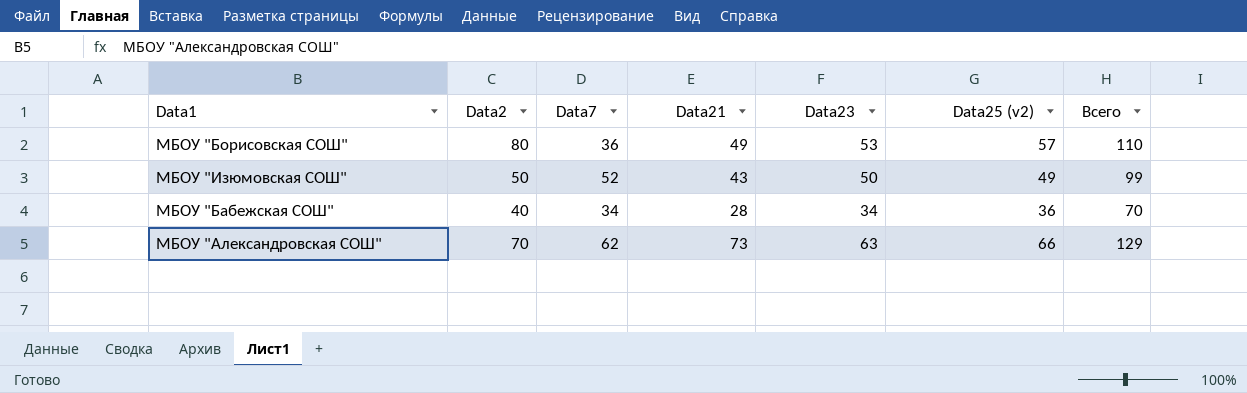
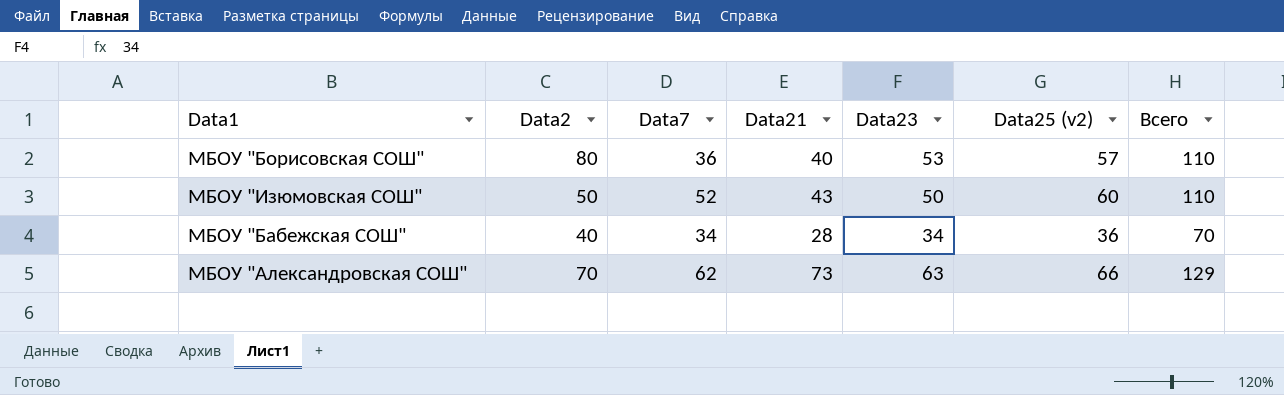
МБОУ "Борисовская СОШ" | Data21: 49 -> 40
МБОУ "Изюмовская СОШ" | Data25 (v2): 49 -> 60
МБОУ "Изюмовская СОШ" | Всего: 99 -> 110

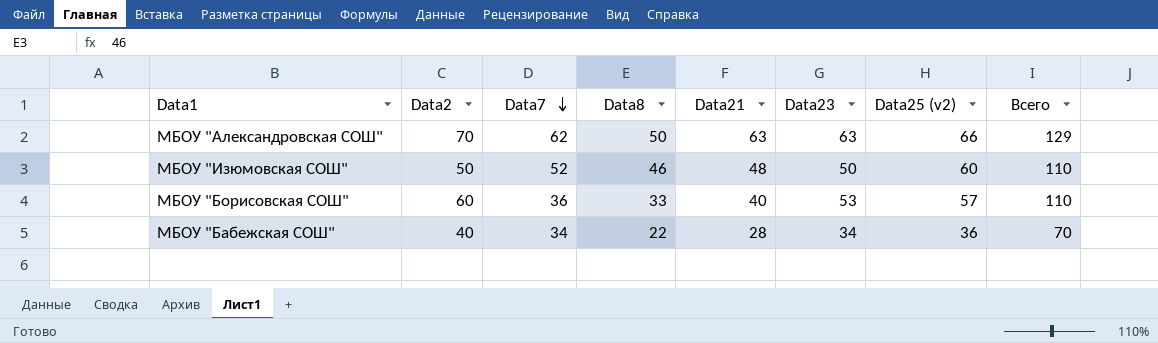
row order: none -> Data7 descending
column Data8 | position: none -> 4
МБОУ "Александровская СОШ" | Data21: 73 -> 63
МБОУ "Изюмовская СОШ" | Data21: 43 -> 48
МБОУ "Борисовская СОШ" | Data2: 80 -> 60

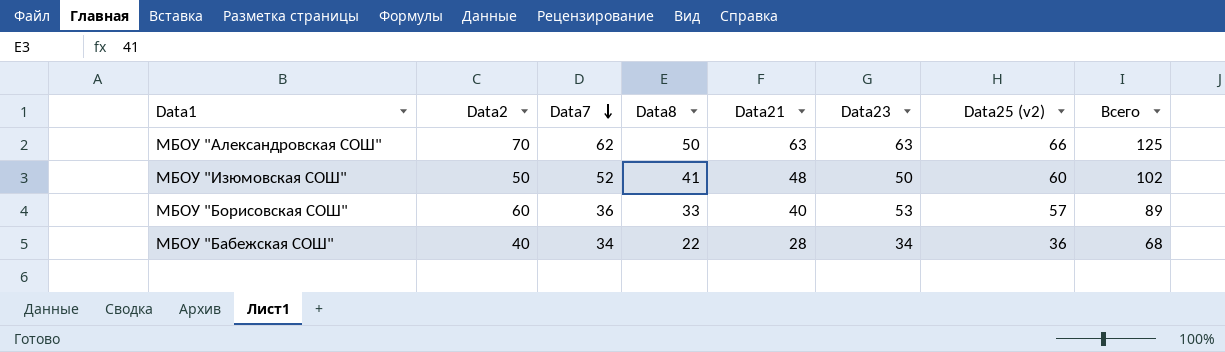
column Всего | formula: [Data23] + [Data25 (v2)] -> [Data7] + [Data23]
МБОУ "Изюмовская СОШ" | Data8: 46 -> 41

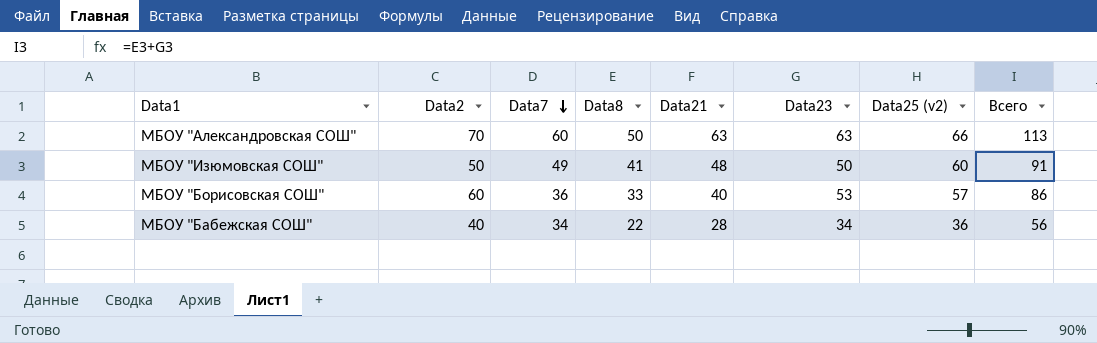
column Всего | formula: [Data7] + [Data23] -> [Data8] + [Data23]
МБОУ "Александровская СОШ" | Data7: 62 -> 60
МБОУ "Изюмовская СОШ" | Data7: 52 -> 49

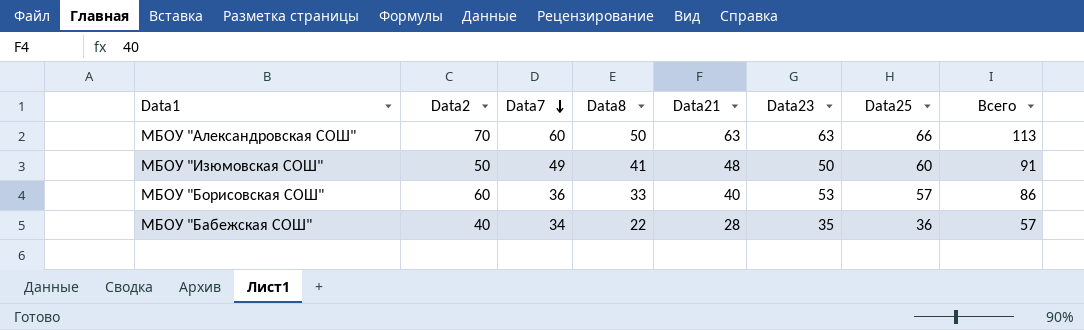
column name: Data25 (v2) -> Data25
МБОУ "Бабежская СОШ" | Data23: 34 -> 35
МБОУ "Бабежская СОШ" | Всего: 56 -> 57

